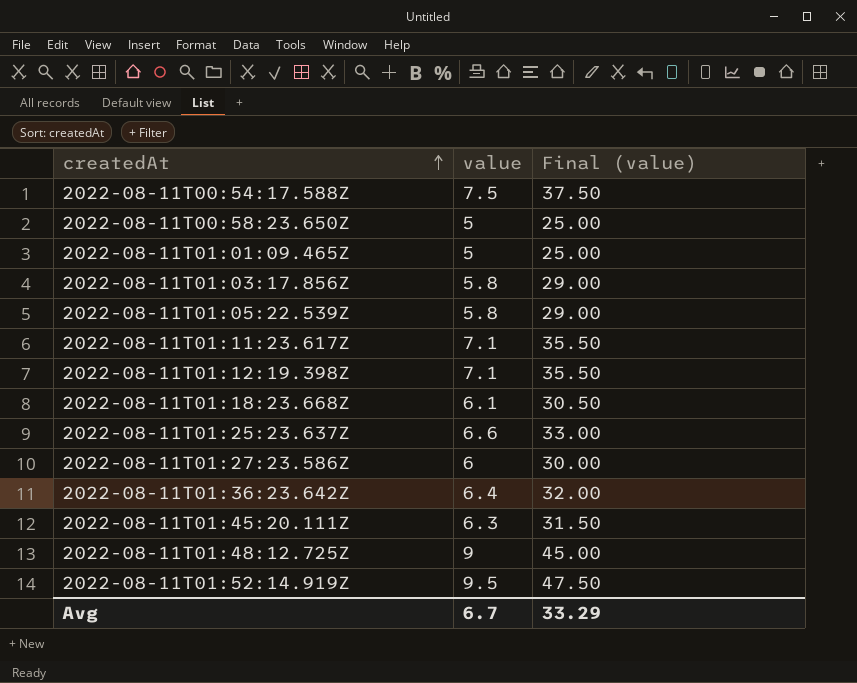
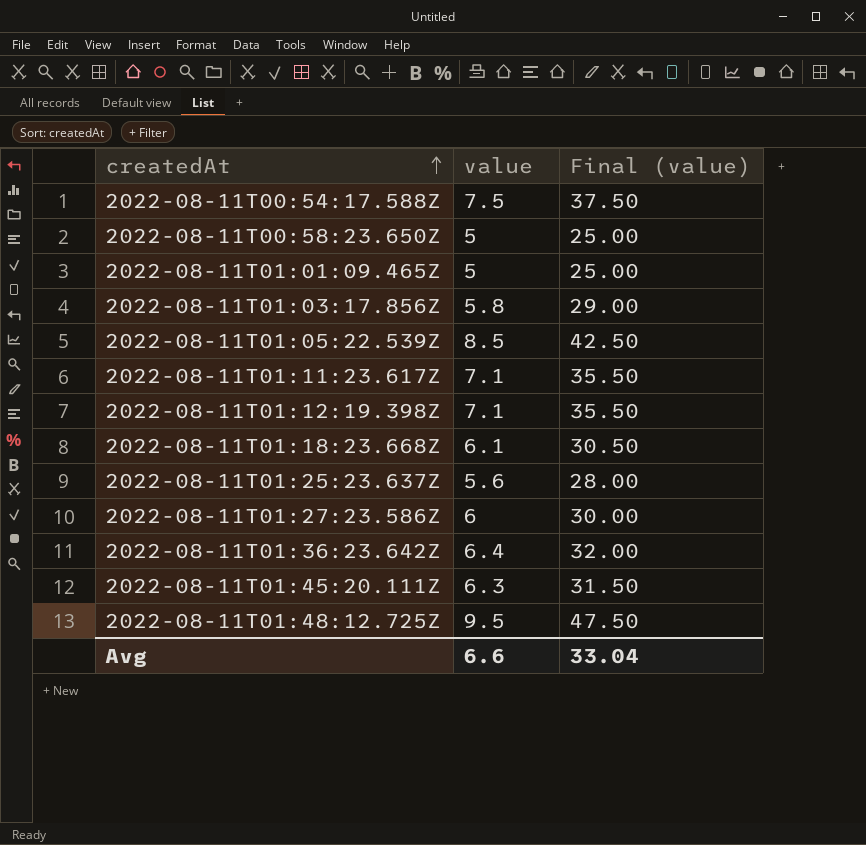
row 2022-08-11T01:52:14.919Z: 9.5 | 47.50 -> none
2022-08-11T01:05:22.539Z | value: 5.8 -> 8.5
2022-08-11T01:05:22.539Z | Final (value): 29.00 -> 42.50
2022-08-11T01:25:23.637Z | value: 6.6 -> 5.6
2022-08-11T01:25:23.637Z | Final (value): 33.00 -> 28.00
2022-08-11T01:48:12.725Z | value: 9 -> 9.5
2022-08-11T01:48:12.725Z | Final (value): 45.00 -> 47.50
Avg | value: 6.7 -> 6.6
Avg | Final (value): 33.29 -> 33.04

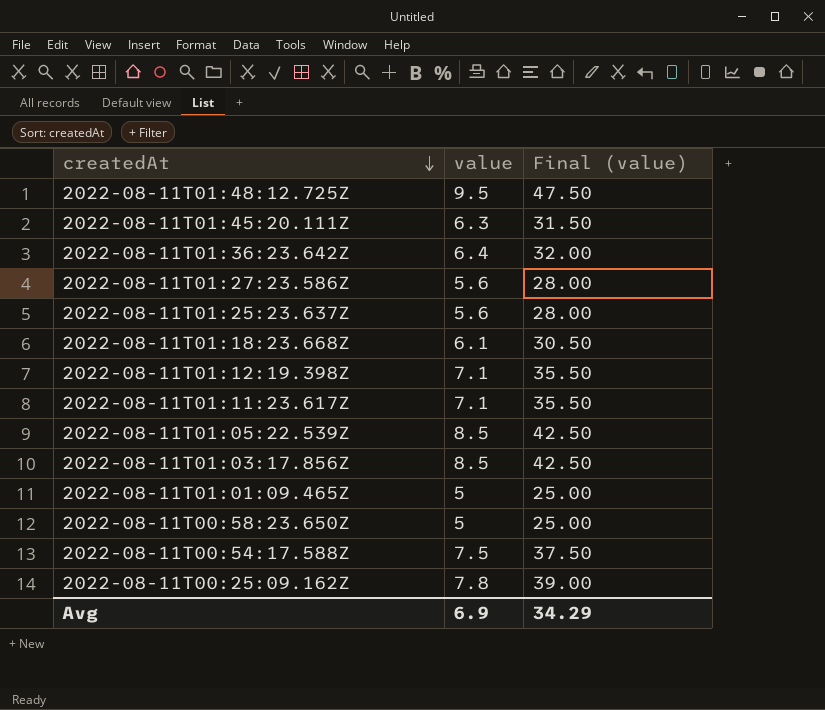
row order: createdAt ascending -> createdAt descending
2022-08-11T01:27:23.586Z | value: 6 -> 5.6
2022-08-11T01:27:23.586Z | Final (value): 30.00 -> 28.00
2022-08-11T01:03:17.856Z | value: 5.8 -> 8.5
2022-08-11T01:03:17.856Z | Final (value): 29.00 -> 42.50
row 2022-08-11T00:25:09.162Z: none -> 7.8 | 39.00
Avg | value: 6.6 -> 6.9
Avg | Final (value): 33.04 -> 34.29

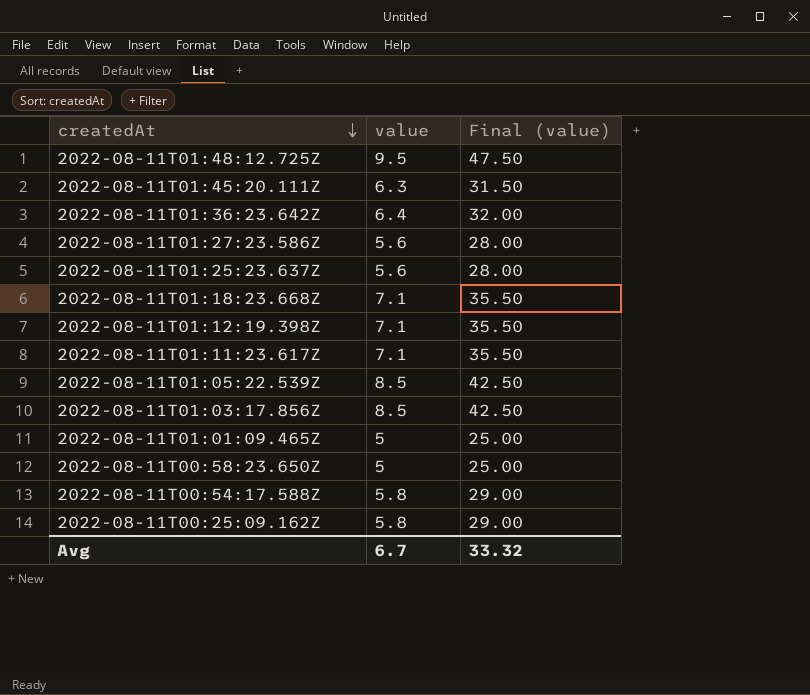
2022-08-11T01:18:23.668Z | value: 6.1 -> 7.1
2022-08-11T01:18:23.668Z | Final (value): 30.50 -> 35.50
2022-08-11T00:54:17.588Z | value: 7.5 -> 5.8
2022-08-11T00:54:17.588Z | Final (value): 37.50 -> 29.00
2022-08-11T00:25:09.162Z | value: 7.8 -> 5.8
2022-08-11T00:25:09.162Z | Final (value): 39.00 -> 29.00
Avg | value: 6.9 -> 6.7
Avg | Final (value): 34.29 -> 33.32

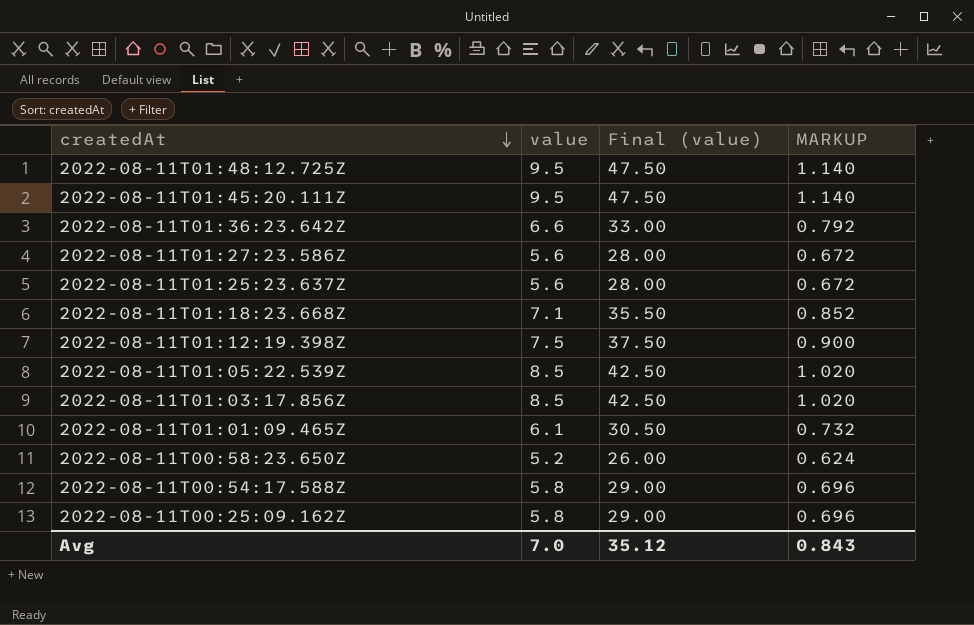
column MARKUP | formula: none -> [value] * 0.12
row 2022-08-11T01:11:23.617Z: 7.1 | 35.50 -> none
2022-08-11T01:45:20.111Z | value: 6.3 -> 9.5
2022-08-11T01:45:20.111Z | Final (value): 31.50 -> 47.50
2022-08-11T01:36:23.642Z | value: 6.4 -> 6.6
2022-08-11T01:36:23.642Z | Final (value): 32.00 -> 33.00
2022-08-11T01:12:19.398Z | value: 7.1 -> 7.5
2022-08-11T01:12:19.398Z | Final (value): 35.50 -> 37.50
2022-08-11T01:01:09.465Z | value: 5 -> 6.1
2022-08-11T01:01:09.465Z | Final (value): 25.00 -> 30.50
2022-08-11T00:58:23.650Z | value: 5 -> 5.2
2022-08-11T00:58:23.650Z | Final (value): 25.00 -> 26.00
Avg | value: 6.7 -> 7.0
Avg | Final (value): 33.32 -> 35.12

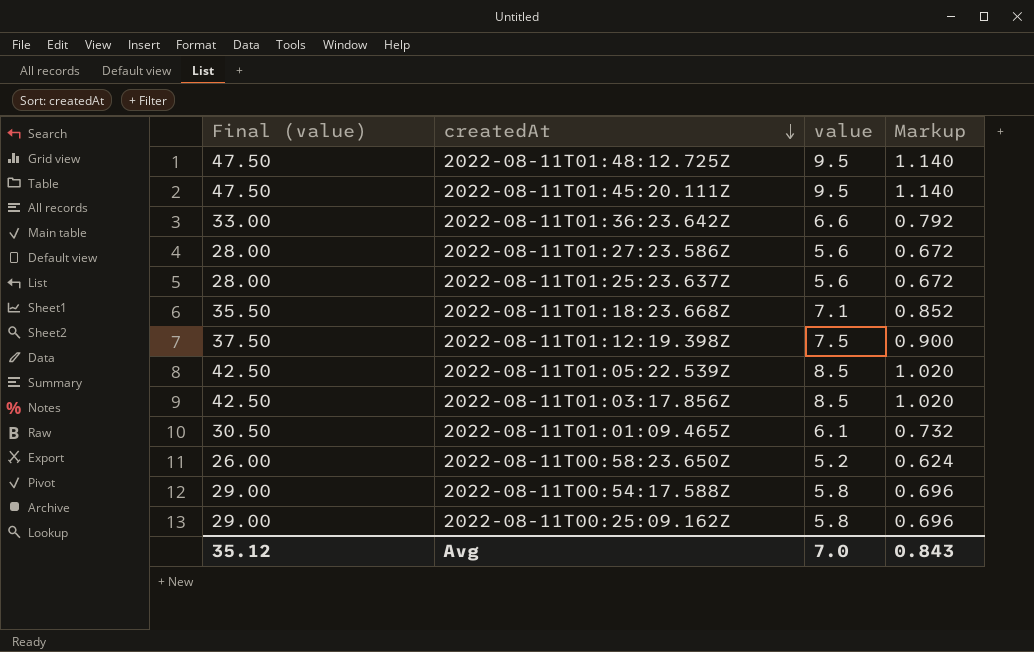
column Final (value) | position: 3 -> 1
column name: MARKUP -> Markup

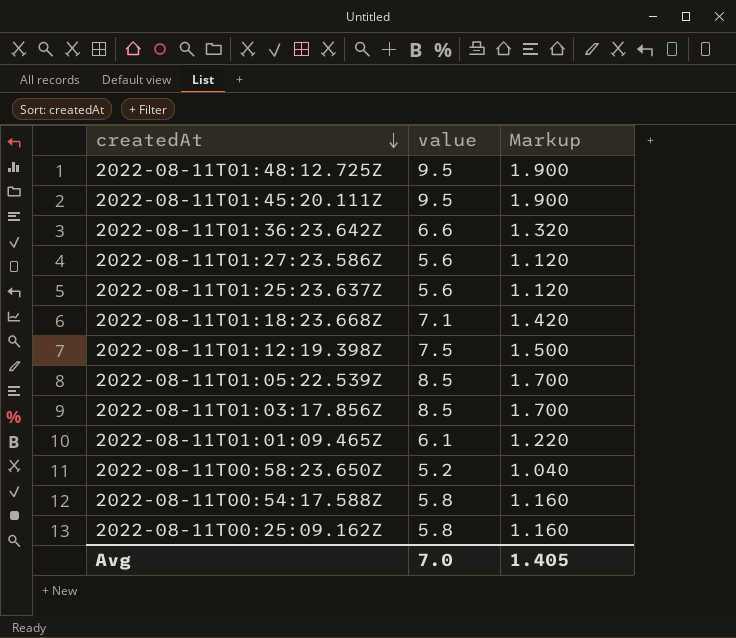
column Final (value) | formula: [value] * 5 -> none
column Markup | formula: [value] * 0.12 -> [value] * 0.2
Avg | Markup: 0.843 -> 1.405

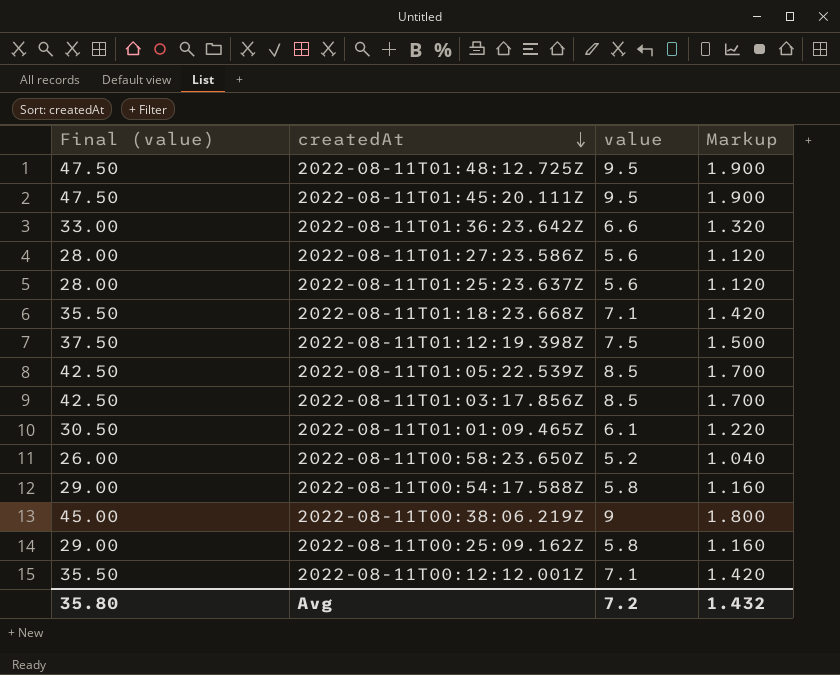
column Final (value) | formula: none -> [value] * 5
row 2022-08-11T00:38:06.219Z: none -> 45.00 | 9 | 1.800
row 2022-08-11T00:12:12.001Z: none -> 35.50 | 7.1 | 1.420
Avg | value: 7.0 -> 7.2
Avg | Markup: 1.405 -> 1.432

